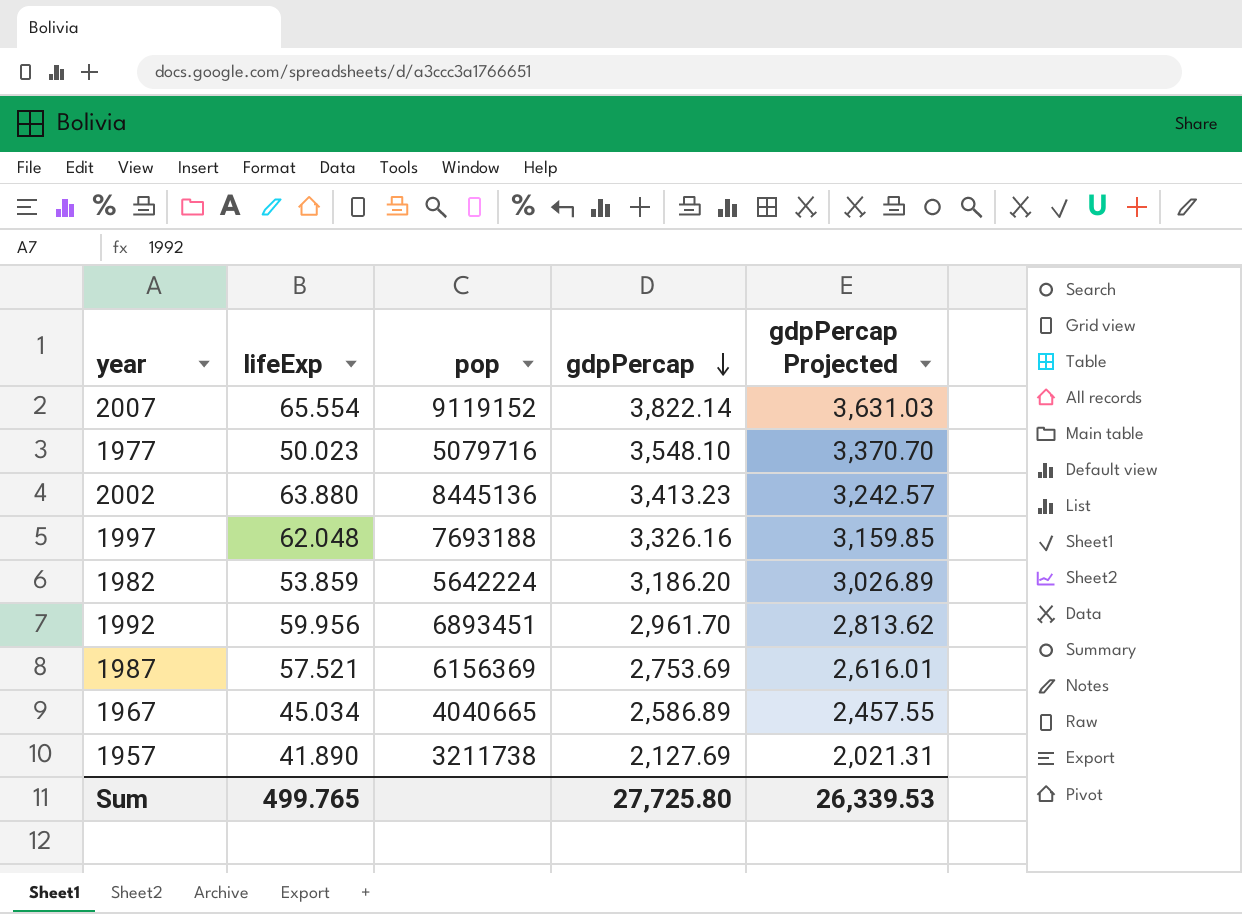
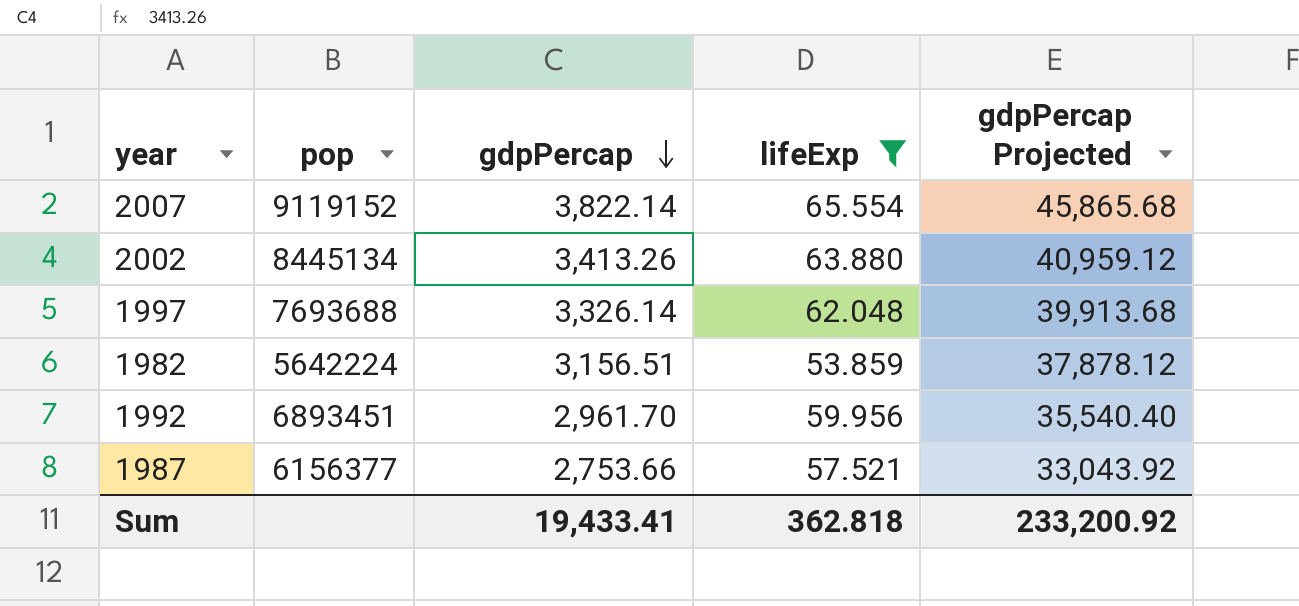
filter: none -> lifeExp >= 53.859
column lifeExp | position: 2 -> 4
column gdpPercap Projected | formula: [gdpPercap] * 0.95 -> [gdpPercap] * 12
2002 | pop: 8445136 -> 8445134
2002 | gdpPercap: 3,413.23 -> 3,413.26
1997 | pop: 7693188 -> 7693688
1997 | gdpPercap: 3,326.16 -> 3,326.14
1982 | gdpPercap: 3,186.20 -> 3,156.51
1987 | pop: 6156369 -> 6156377
1987 | gdpPercap: 2,753.69 -> 2,753.66
Sum | gdpPercap: 27,725.80 -> 19,433.41
Sum | lifeExp: 499.765 -> 362.818
Sum | gdpPercap Projected: 26,339.53 -> 233,200.92

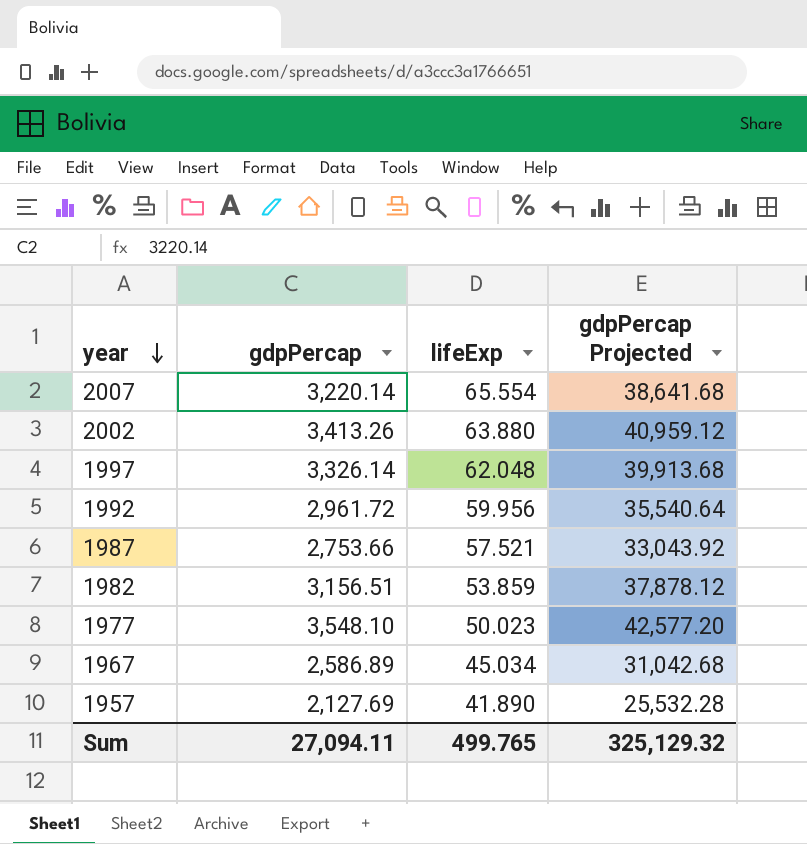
filter: lifeExp >= 53.859 -> none
row order: gdpPercap descending -> year descending
column pop | position: 2 -> none
2007 | gdpPercap: 3,822.14 -> 3,220.14
2007 | gdpPercap Projected: 45,865.68 -> 38,641.68
1992 | gdpPercap: 2,961.70 -> 2,961.72
1992 | gdpPercap Projected: 35,540.40 -> 35,540.64
Sum | gdpPercap: 19,433.41 -> 27,094.11
Sum | lifeExp: 362.818 -> 499.765
Sum | gdpPercap Projected: 233,200.92 -> 325,129.32

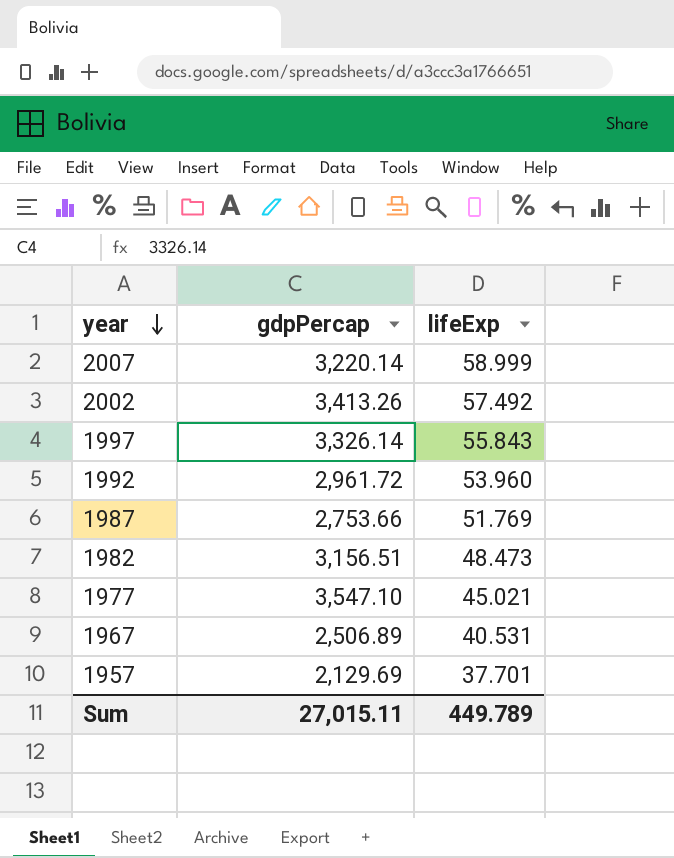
column gdpPercap Projected | formula: [gdpPercap] * 12 -> none
2007 | lifeExp: 65.554 -> 58.999
2002 | lifeExp: 63.880 -> 57.492
1997 | lifeExp: 62.048 -> 55.843
1992 | lifeExp: 59.956 -> 53.960
1987 | lifeExp: 57.521 -> 51.769
1982 | lifeExp: 53.859 -> 48.473
1977 | gdpPercap: 3,548.10 -> 3,547.10
1977 | lifeExp: 50.023 -> 45.021
1967 | gdpPercap: 2,586.89 -> 2,506.89
1967 | lifeExp: 45.034 -> 40.531
1957 | gdpPercap: 2,127.69 -> 2,129.69
1957 | lifeExp: 41.890 -> 37.701
Sum | gdpPercap: 27,094.11 -> 27,015.11
Sum | lifeExp: 499.765 -> 449.789

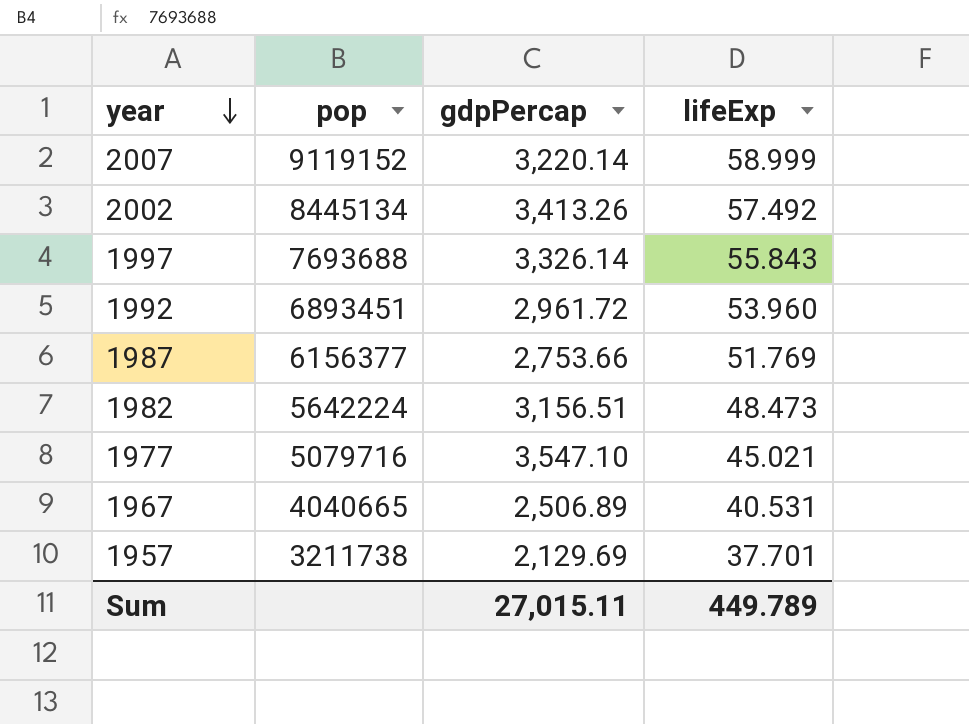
column pop | position: none -> 2

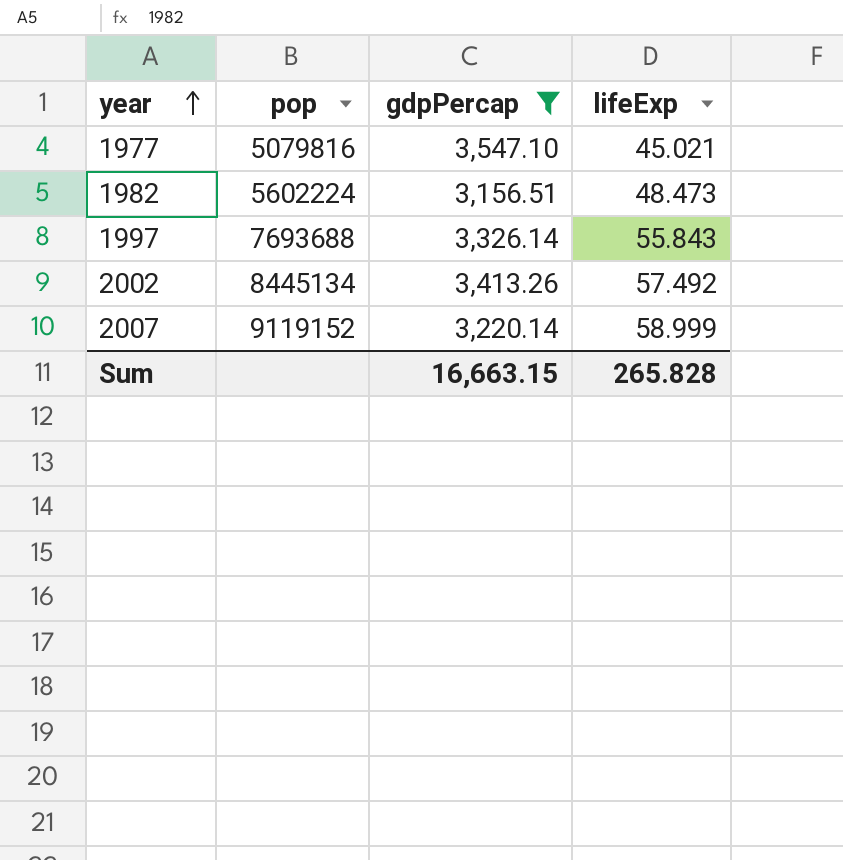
filter: none -> gdpPercap >= 3,156.51
row order: year descending -> year ascending
1977 | pop: 5079716 -> 5079816
1982 | pop: 5642224 -> 5602224
Sum | gdpPercap: 27,015.11 -> 16,663.15
Sum | lifeExp: 449.789 -> 265.828

